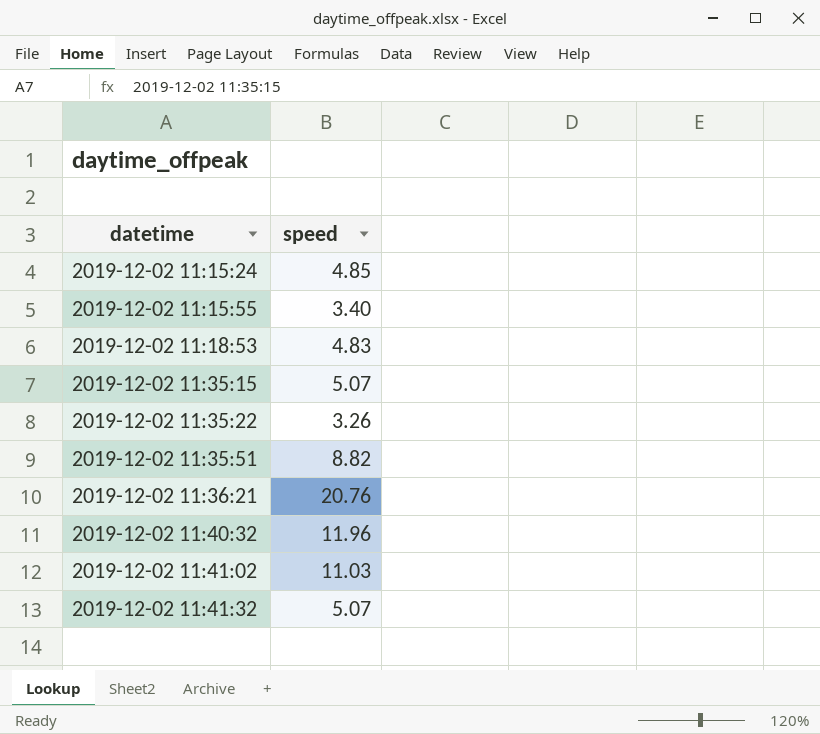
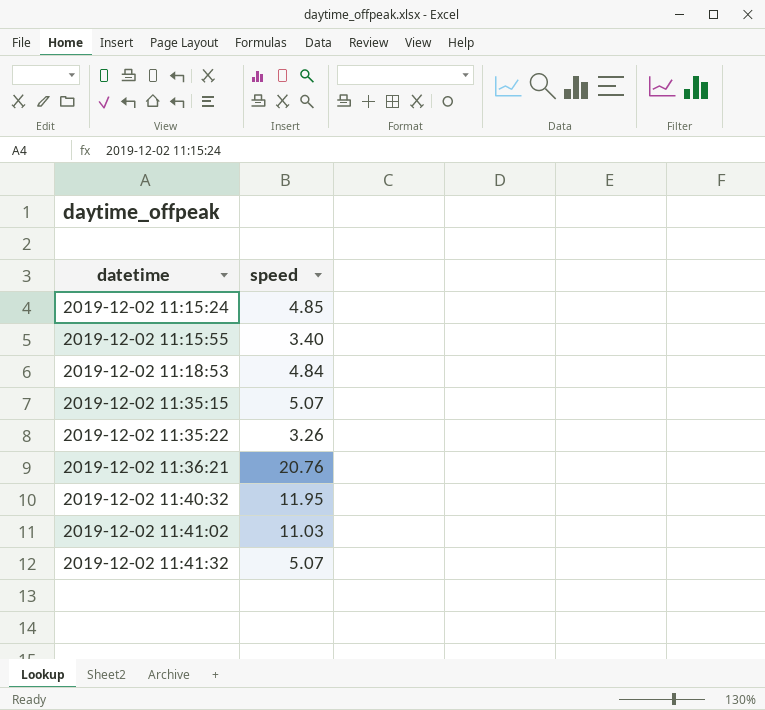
row 2019-12-02 11:35:51: 8.82 -> none
2019-12-02 11:18:53 | speed: 4.83 -> 4.84
2019-12-02 11:40:32 | speed: 11.96 -> 11.95

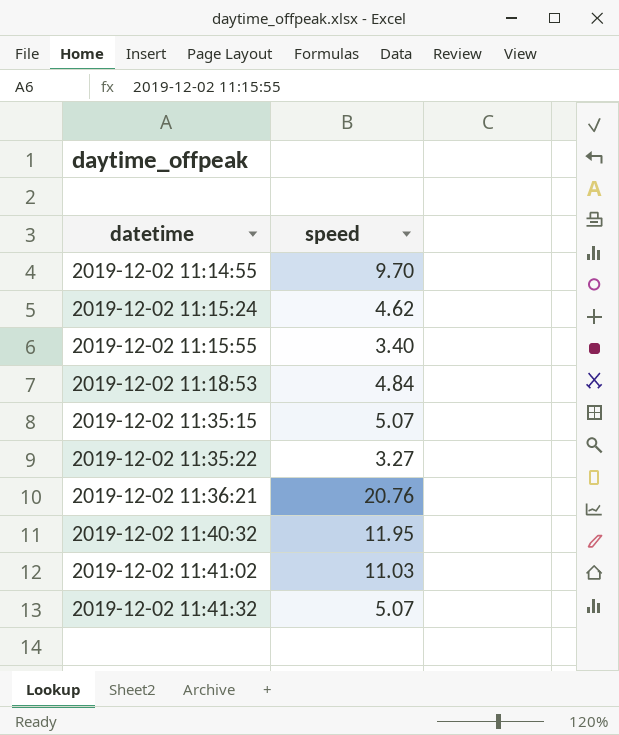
row 2019-12-02 11:14:55: none -> 9.70
2019-12-02 11:15:24 | speed: 4.85 -> 4.62
2019-12-02 11:35:22 | speed: 3.26 -> 3.27

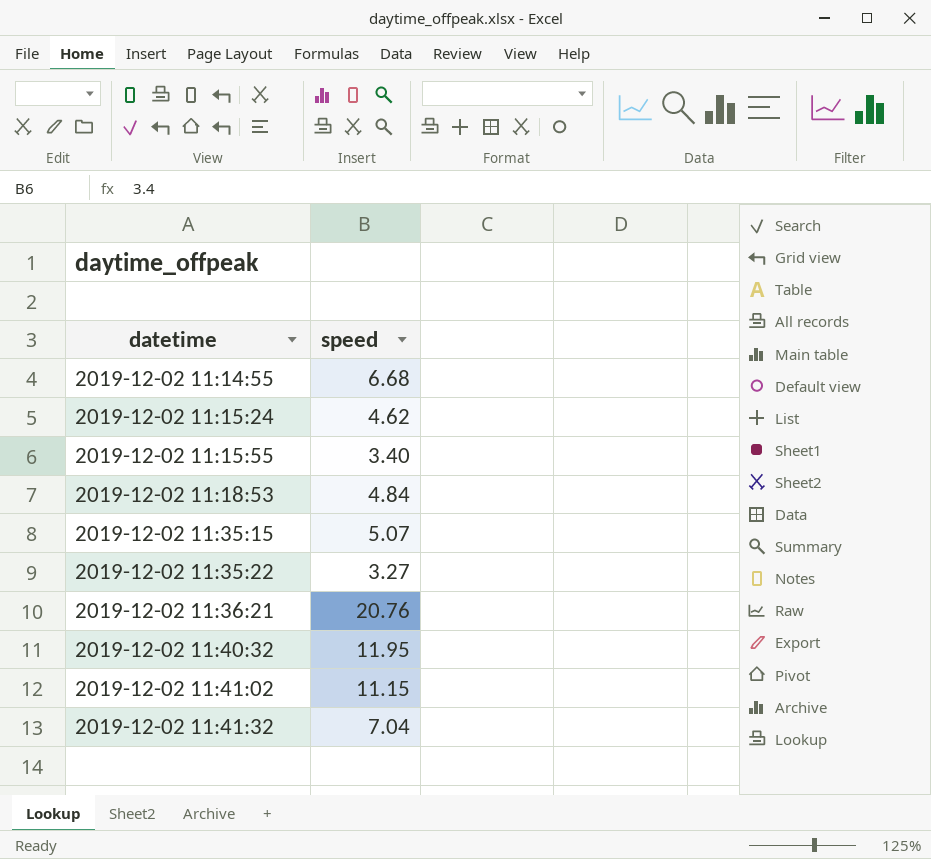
2019-12-02 11:14:55 | speed: 9.70 -> 6.68
2019-12-02 11:41:02 | speed: 11.03 -> 11.15
2019-12-02 11:41:32 | speed: 5.07 -> 7.04

